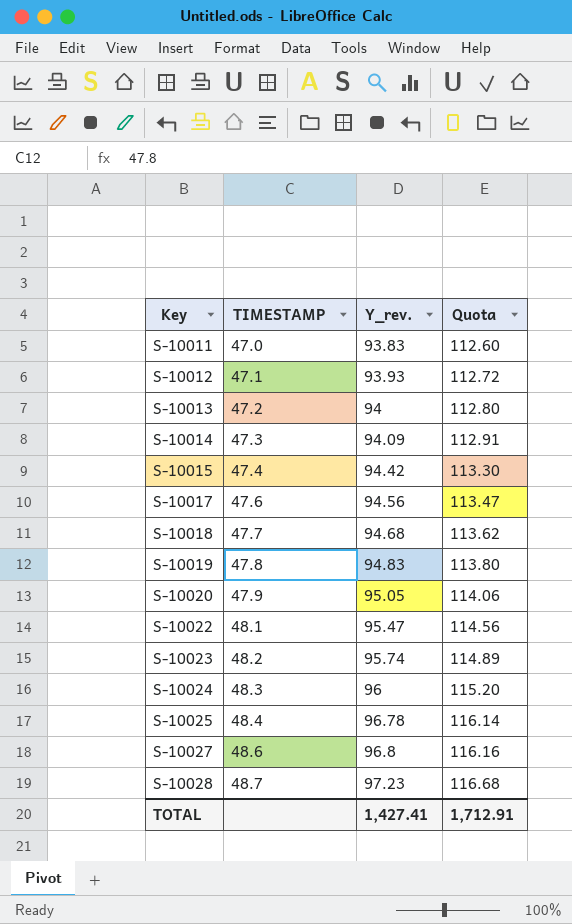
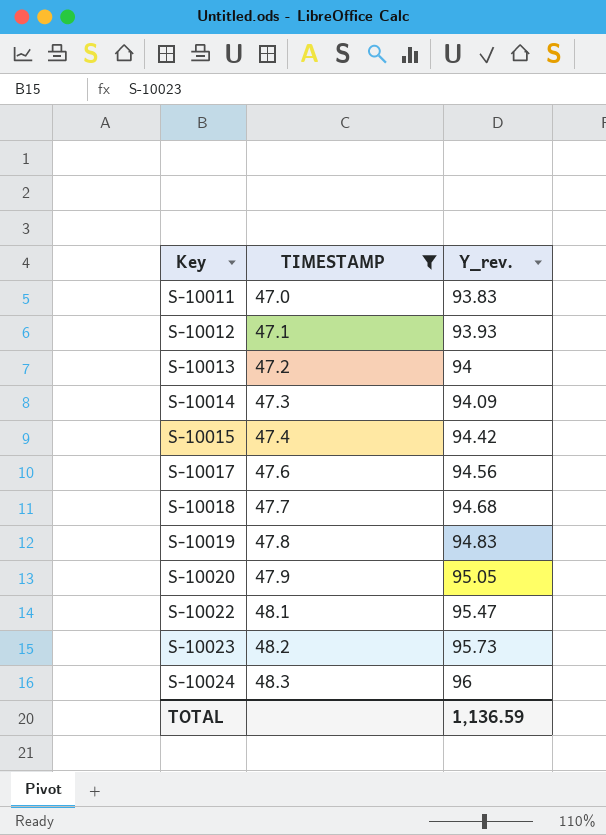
filter: none -> TIMESTAMP <= 48.3
column Quota | formula: [Y_rev.] * 1.2 -> none
S-10023 | Y_rev.: 95.74 -> 95.73
TOTAL | Y_rev.: 1,427.41 -> 1,136.59

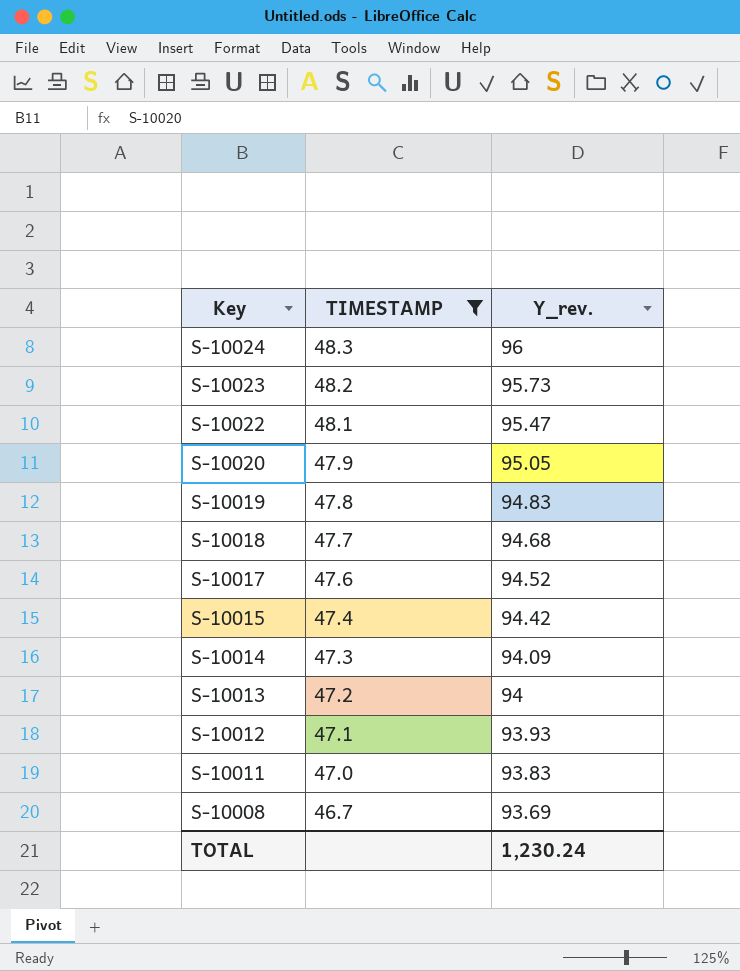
row order: Key ascending -> Key descending
S-10017 | Y_rev.: 94.56 -> 94.52
row S-10008: none -> 46.7 | 93.69
TOTAL | Y_rev.: 1,136.59 -> 1,230.24

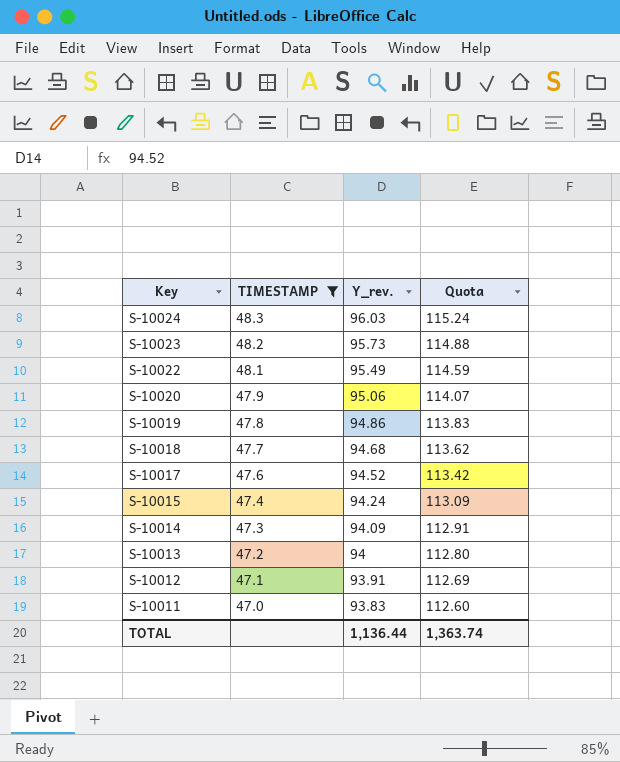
column Quota | formula: none -> [Y_rev.] * 1.2
row S-10008: 46.7 | 93.69 -> none
S-10024 | Y_rev.: 96 -> 96.03
S-10022 | Y_rev.: 95.47 -> 95.49
S-10020 | Y_rev.: 95.05 -> 95.06
S-10019 | Y_rev.: 94.83 -> 94.86
S-10015 | Y_rev.: 94.42 -> 94.24
S-10012 | Y_rev.: 93.93 -> 93.91
TOTAL | Y_rev.: 1,230.24 -> 1,136.44

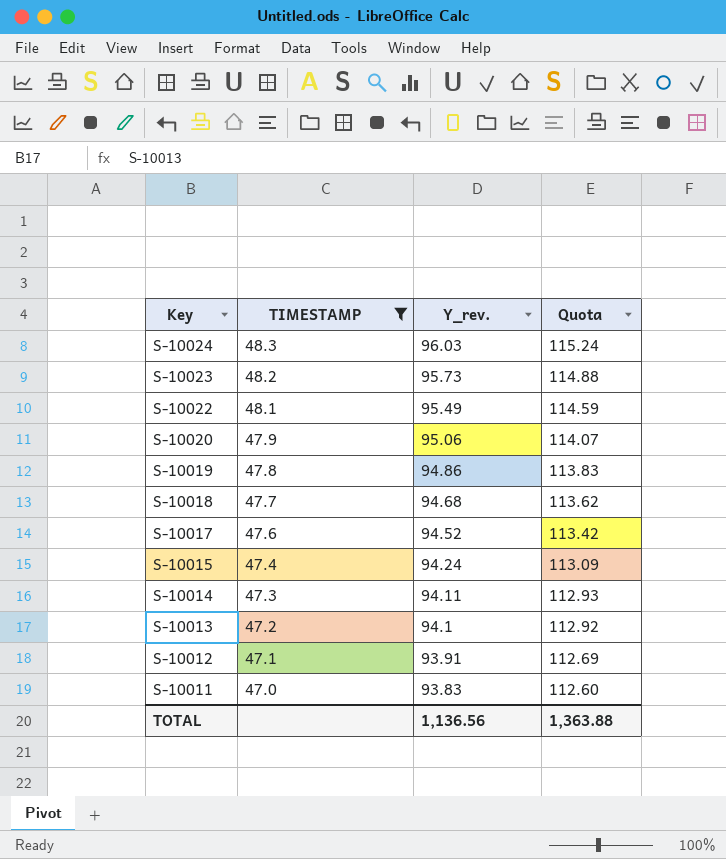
S-10014 | Y_rev.: 94.09 -> 94.11
S-10014 | Quota: 112.91 -> 112.93
S-10013 | Y_rev.: 94 -> 94.1
S-10013 | Quota: 112.80 -> 112.92
TOTAL | Y_rev.: 1,136.44 -> 1,136.56
TOTAL | Quota: 1,363.74 -> 1,363.88

